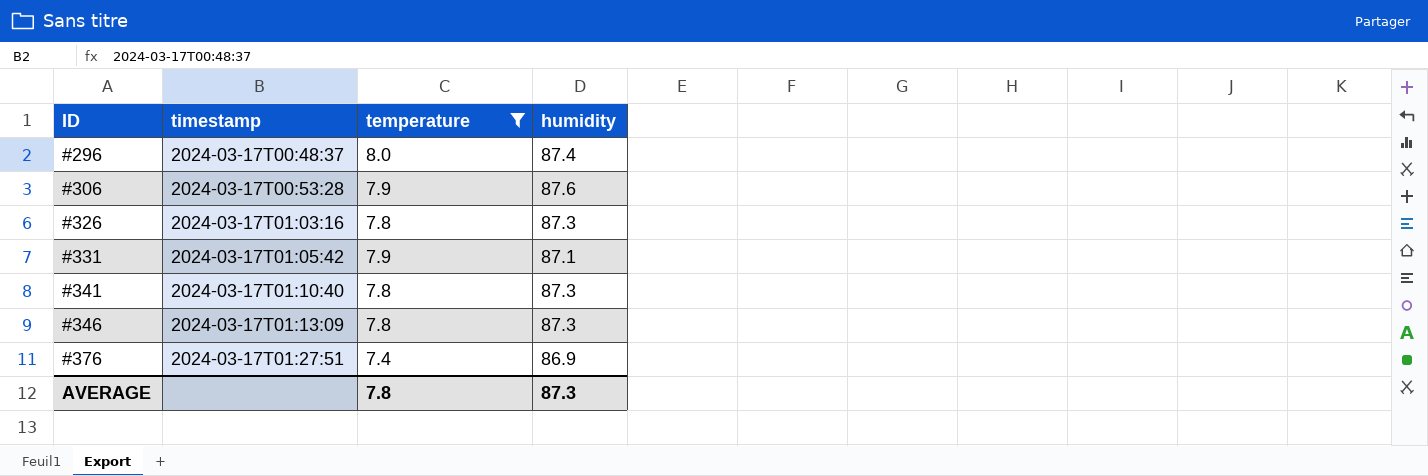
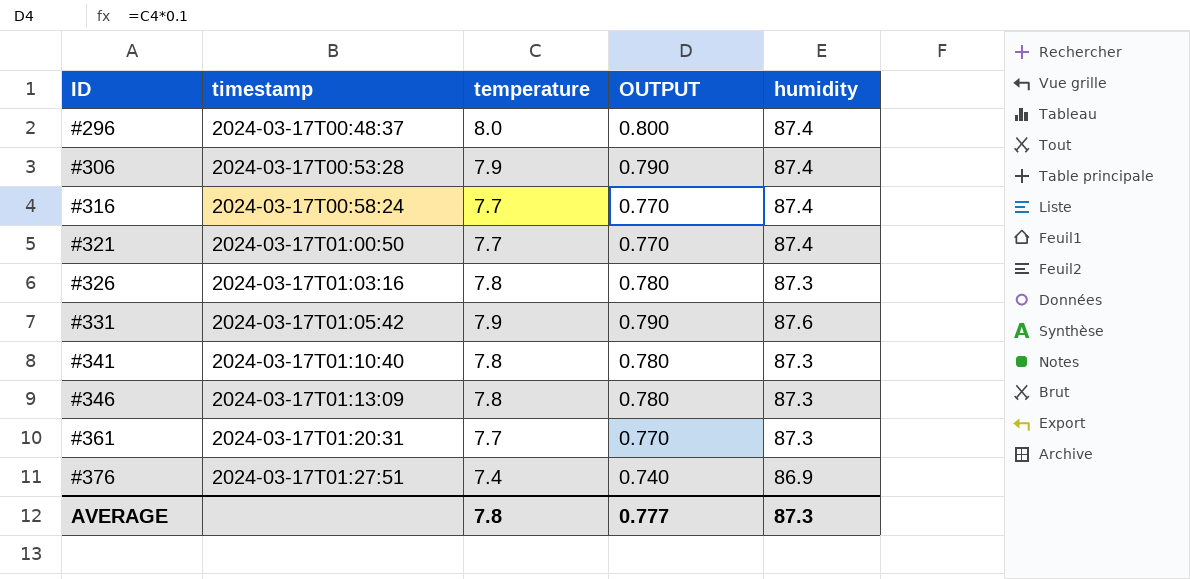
filter: temperature != 7.7 -> none
column OUTPUT | formula: none -> [temperature] * 0.1
#306 | humidity: 87.6 -> 87.4
#331 | humidity: 87.1 -> 87.6

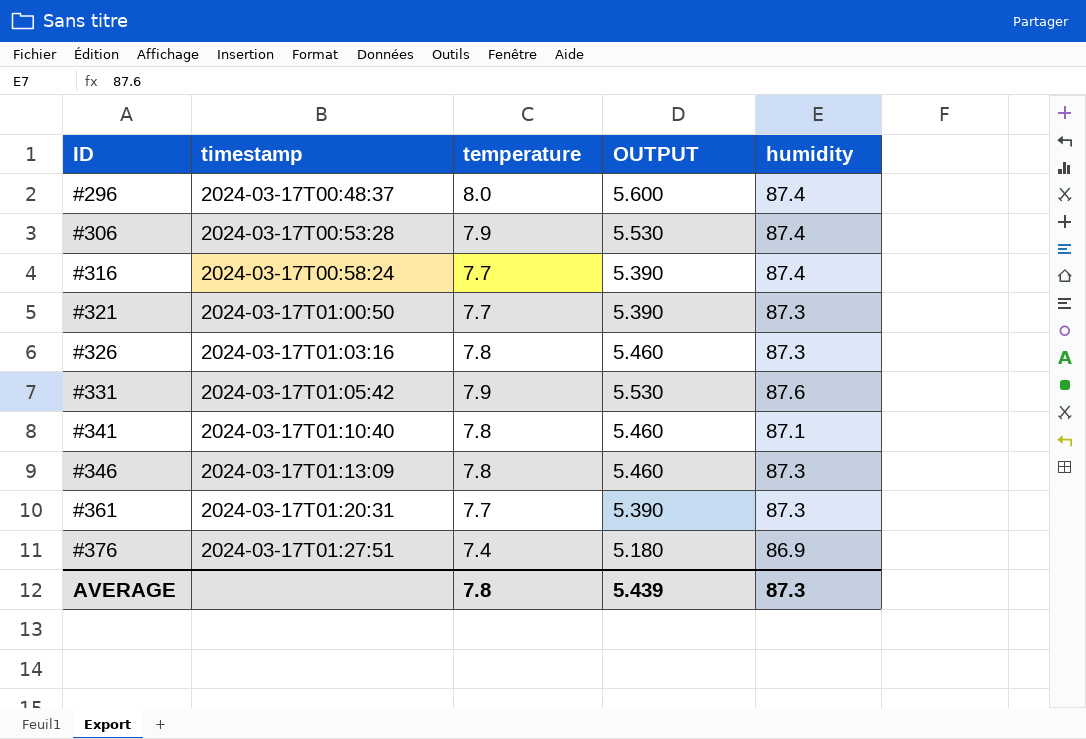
column OUTPUT | formula: [temperature] * 0.1 -> [temperature] * 0.7
#321 | humidity: 87.4 -> 87.3
#341 | humidity: 87.3 -> 87.1
AVERAGE | OUTPUT: 0.777 -> 5.439

